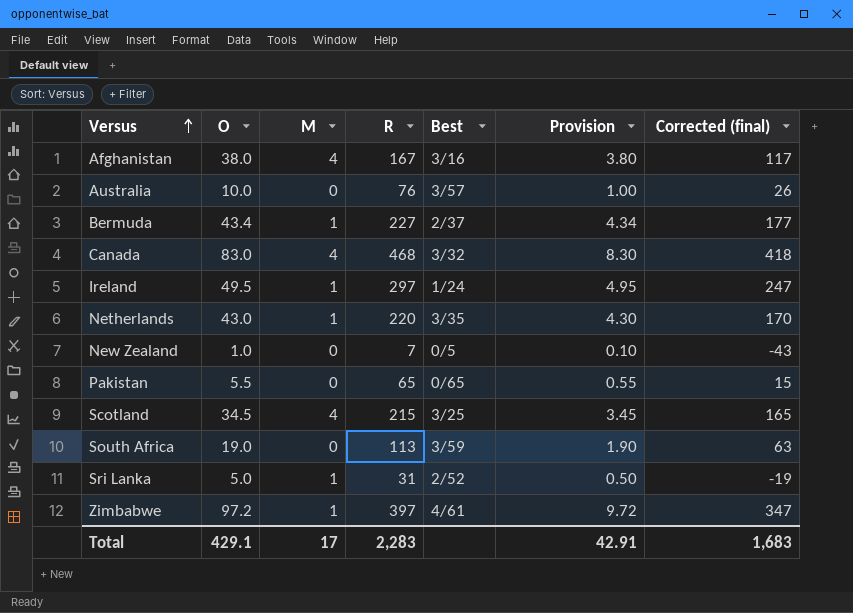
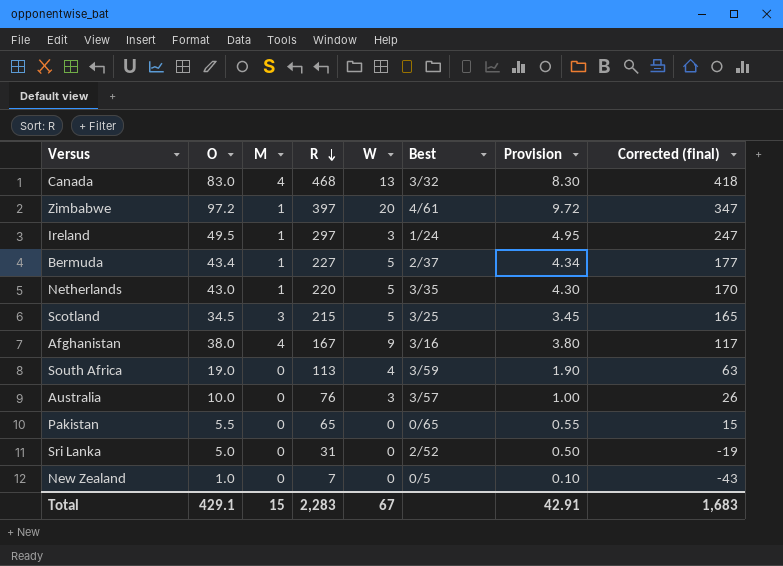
row order: Versus ascending -> R descending
column W | position: none -> 5
Scotland | M: 4 -> 3
Sri Lanka | M: 1 -> 0
Total | M: 17 -> 15

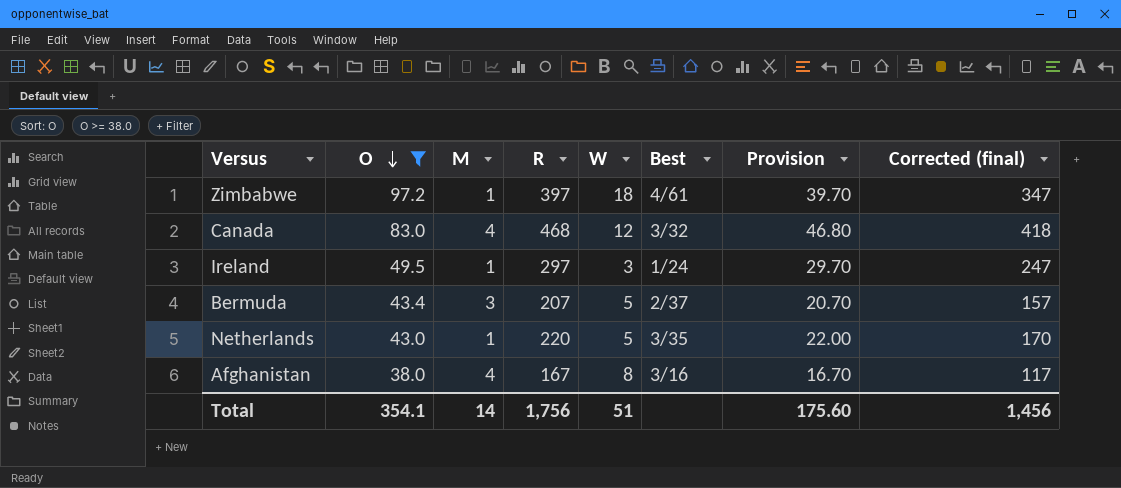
filter: none -> O >= 38.0
row order: R descending -> O descending
column Provision | formula: [O] * 0.1 -> [R] * 0.1
Zimbabwe | W: 20 -> 18
Canada | W: 13 -> 12
Bermuda | M: 1 -> 3
Bermuda | R: 227 -> 207
Bermuda | Corrected (final): 177 -> 157
Afghanistan | W: 9 -> 8
Total | O: 429.1 -> 354.1
Total | M: 15 -> 14
Total | R: 2,283 -> 1,756
Total | W: 67 -> 51
Total | Provision: 42.91 -> 175.60
Total | Corrected (final): 1,683 -> 1,456

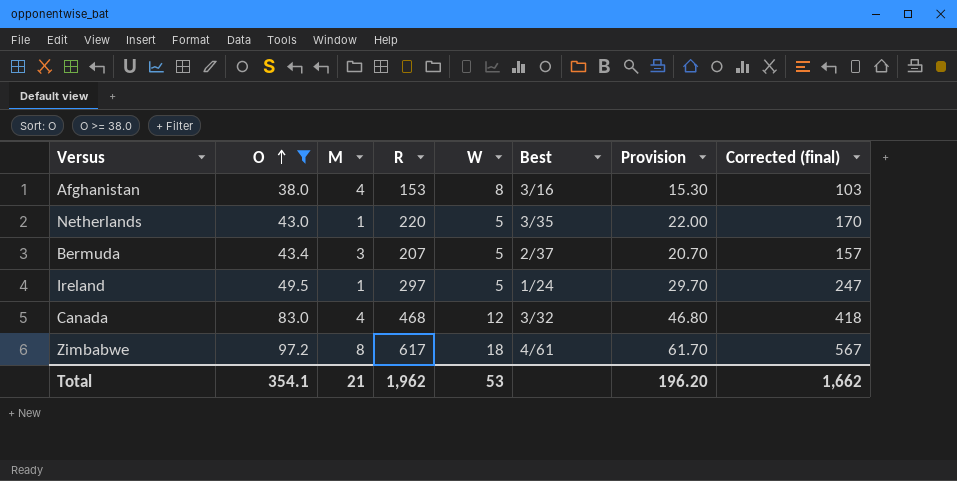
row order: O descending -> O ascending
Afghanistan | R: 167 -> 153
Afghanistan | Provision: 16.70 -> 15.30
Afghanistan | Corrected (final): 117 -> 103
Ireland | W: 3 -> 5
Zimbabwe | M: 1 -> 8
Zimbabwe | R: 397 -> 617
Zimbabwe | Provision: 39.70 -> 61.70
Zimbabwe | Corrected (final): 347 -> 567
Total | M: 14 -> 21
Total | R: 1,756 -> 1,962
Total | W: 51 -> 53
Total | Provision: 175.60 -> 196.20
Total | Corrected (final): 1,456 -> 1,662

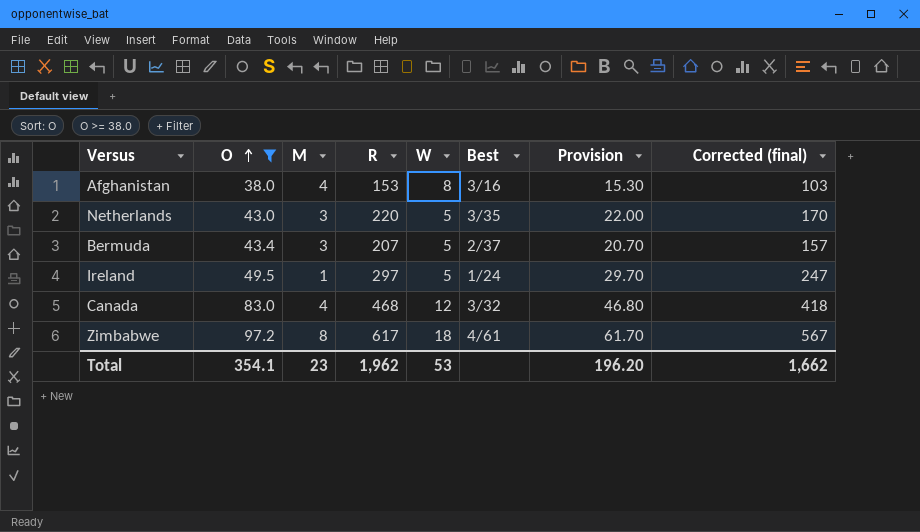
Netherlands | M: 1 -> 3
Total | M: 21 -> 23

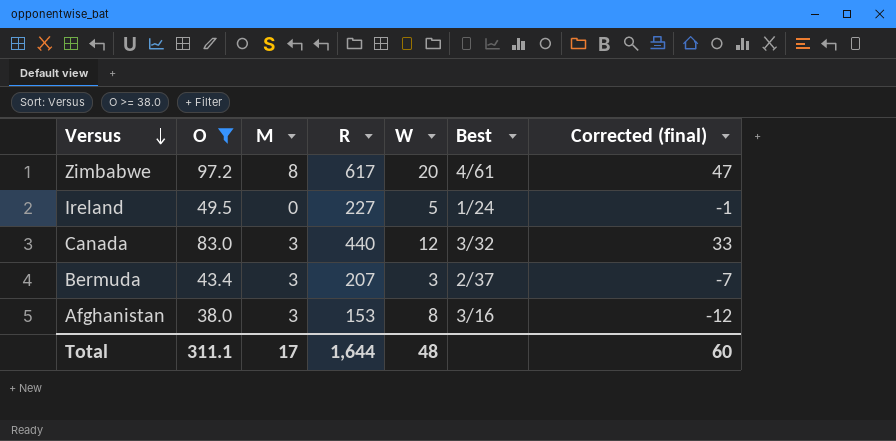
row order: O ascending -> Versus descending
column Provision | formula: [R] * 0.1 -> none
column Corrected (final) | formula: [R] - 50 -> [O] - 50
row Netherlands: 43.0 | 3 | 220 | 5 | 3/35 | 22.00 | 170 -> none
Zimbabwe | W: 18 -> 20
Ireland | M: 1 -> 0
Ireland | R: 297 -> 227
Canada | M: 4 -> 3
Canada | R: 468 -> 440
Bermuda | W: 5 -> 3
Afghanistan | M: 4 -> 3
Total | O: 354.1 -> 311.1
Total | M: 23 -> 17
Total | R: 1,962 -> 1,644
Total | W: 53 -> 48
Total | Corrected (final): 1,662 -> 60

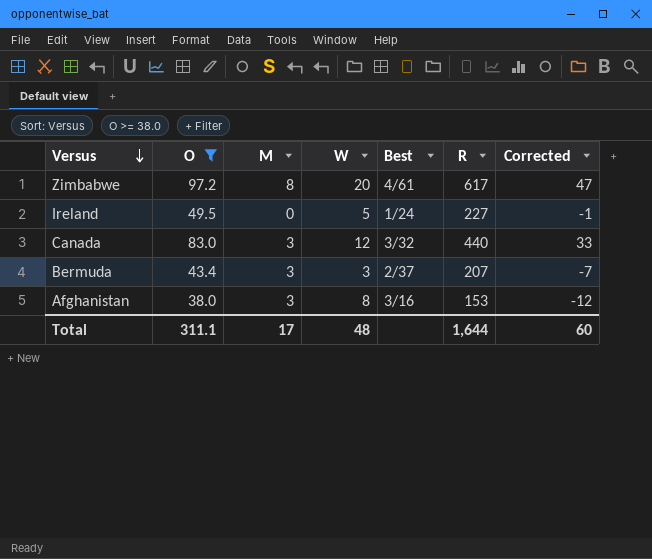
column R | position: 4 -> 6
column name: Corrected (final) -> Corrected

